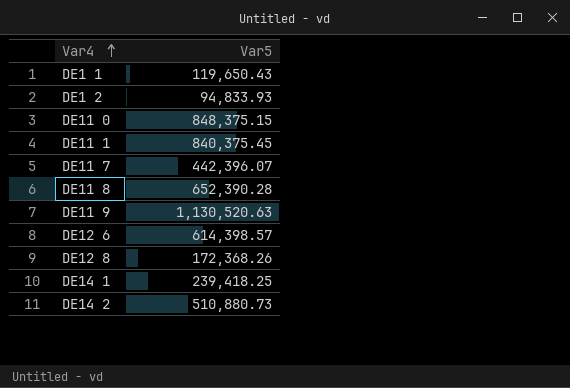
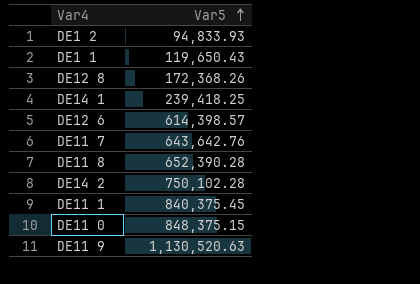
row order: Var4 ascending -> Var5 ascending
DE11 7 | Var5: 442,396.07 -> 643,642.76
DE14 2 | Var5: 510,880.73 -> 750,102.28

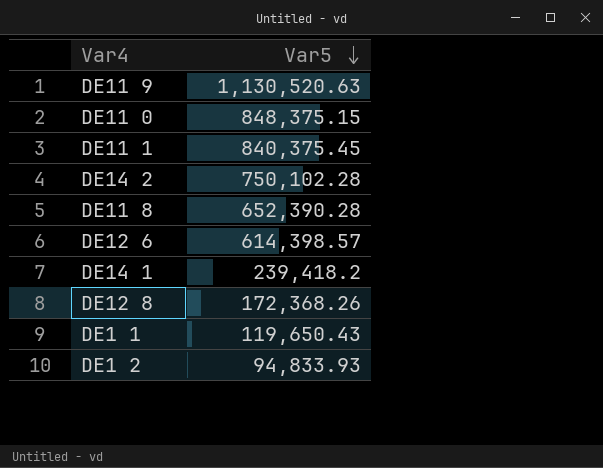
row order: Var5 ascending -> Var5 descending
row DE11 7: 643,642.76 -> none
DE14 1 | Var5: 239,418.25 -> 239,418.2

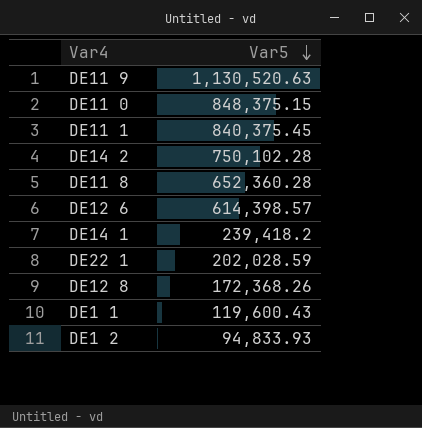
DE11 8 | Var5: 652,390.28 -> 652,360.28
row DE22 1: none -> 202,028.59
DE1 1 | Var5: 119,650.43 -> 119,600.43

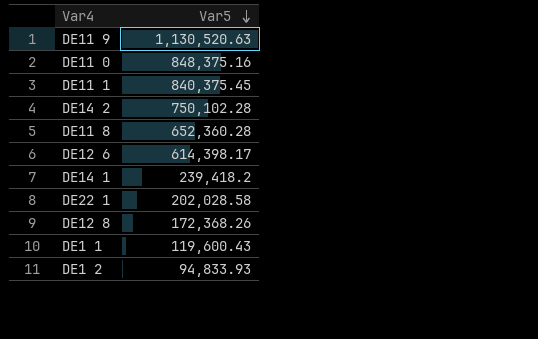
DE11 0 | Var5: 848,375.15 -> 848,375.16
DE12 6 | Var5: 614,398.57 -> 614,398.17
DE22 1 | Var5: 202,028.59 -> 202,028.58

